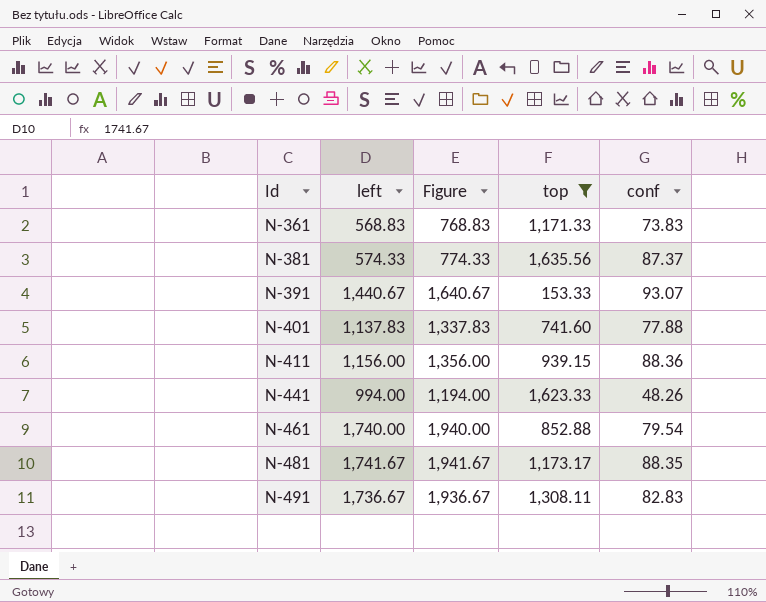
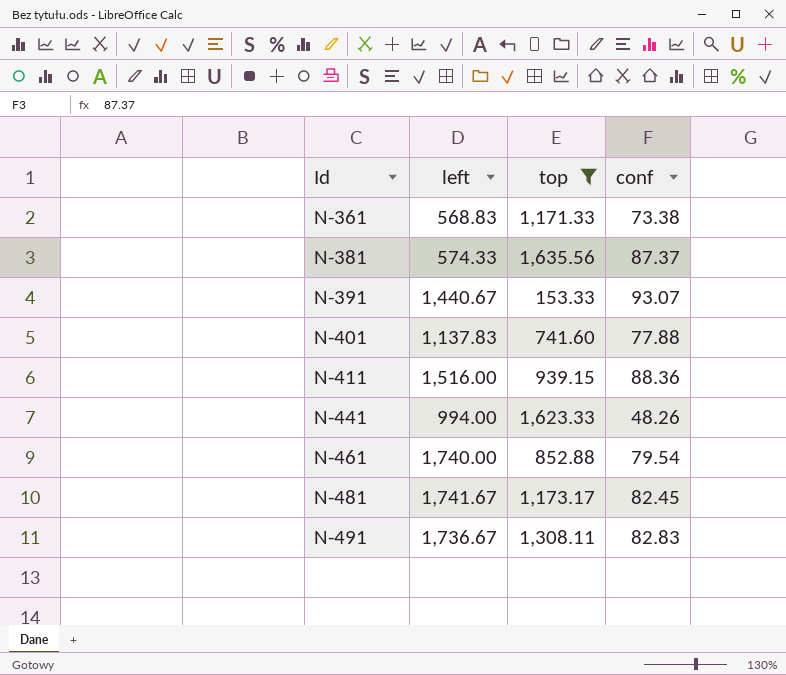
column Figure | formula: [left] + 200 -> none
N-361 | conf: 73.83 -> 73.38
N-411 | left: 1,156.00 -> 1,516.00
N-481 | conf: 88.35 -> 82.45

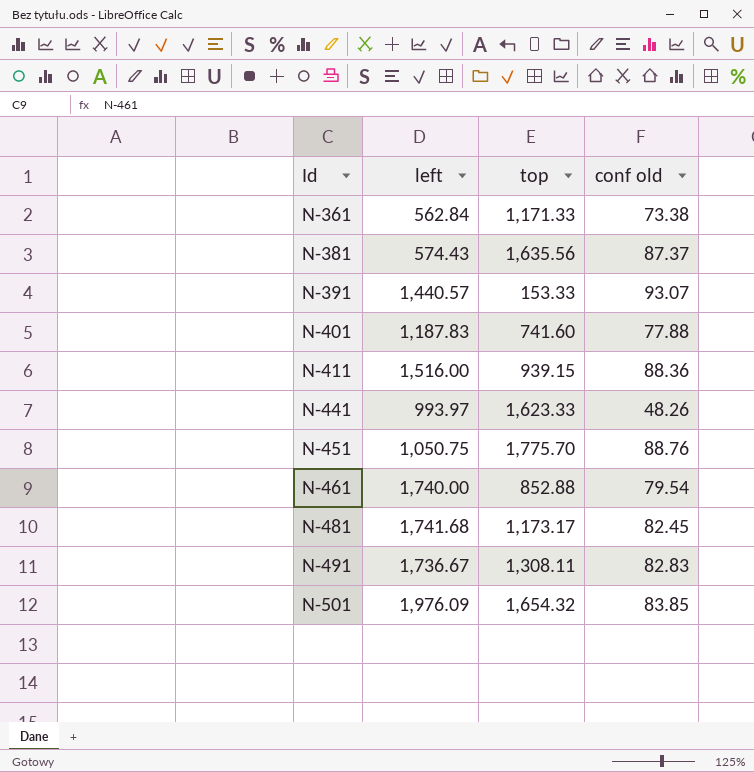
filter: top <= 1,635.56 -> none
column name: conf -> conf old
N-361 | left: 568.83 -> 562.84
N-381 | left: 574.33 -> 574.43
N-391 | left: 1,440.67 -> 1,440.57
N-401 | left: 1,137.83 -> 1,187.83
N-441 | left: 994.00 -> 993.97
N-481 | left: 1,741.67 -> 1,741.68

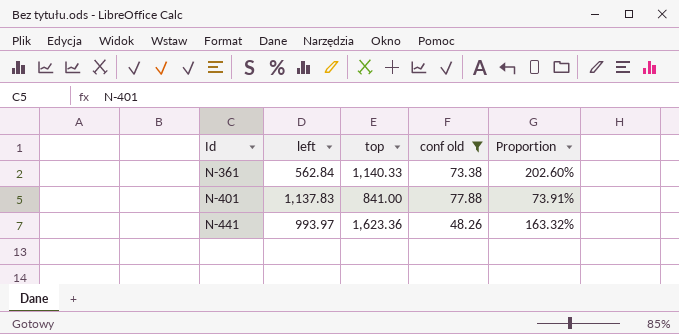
filter: none -> conf old <= 77.88
column Proportion | formula: none -> [top] / [left]
N-361 | top: 1,171.33 -> 1,140.33
N-401 | left: 1,187.83 -> 1,137.83
N-401 | top: 741.60 -> 841.00
N-441 | top: 1,623.33 -> 1,623.36

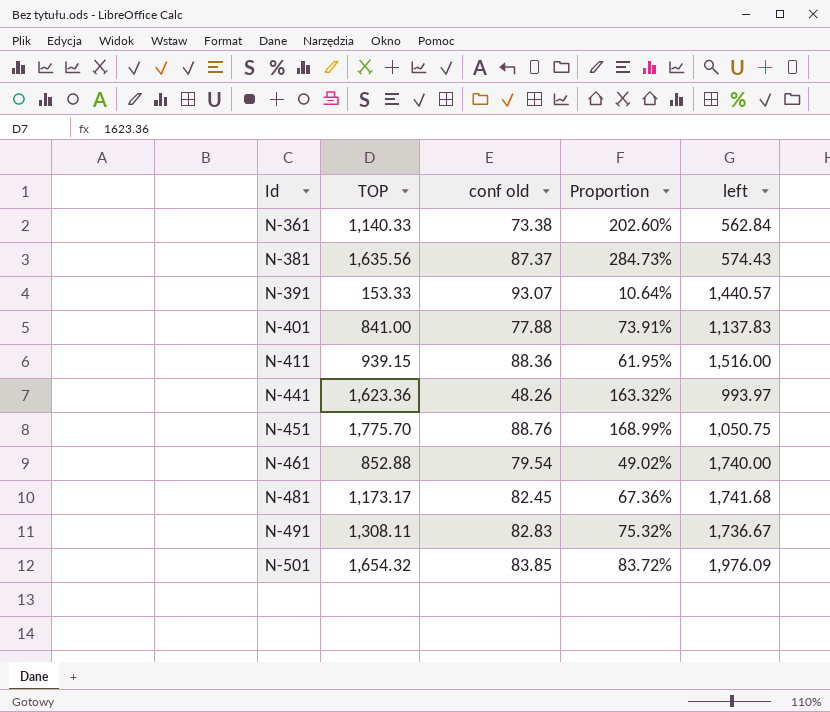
filter: conf old <= 77.88 -> none
column name: top -> TOP
column left | position: 2 -> 5

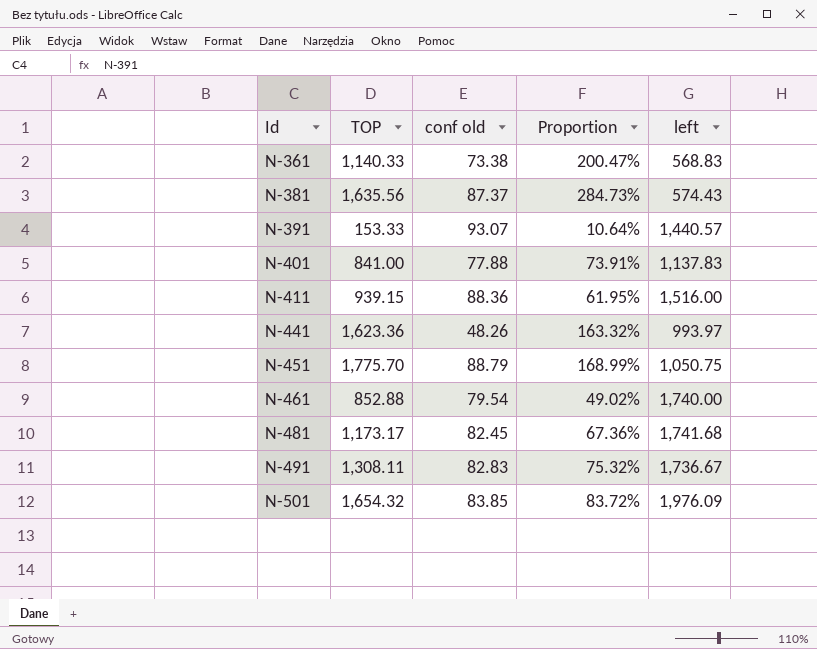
N-361 | Proportion: 202.60% -> 200.47%
N-361 | left: 562.84 -> 568.83
N-451 | conf old: 88.76 -> 88.79

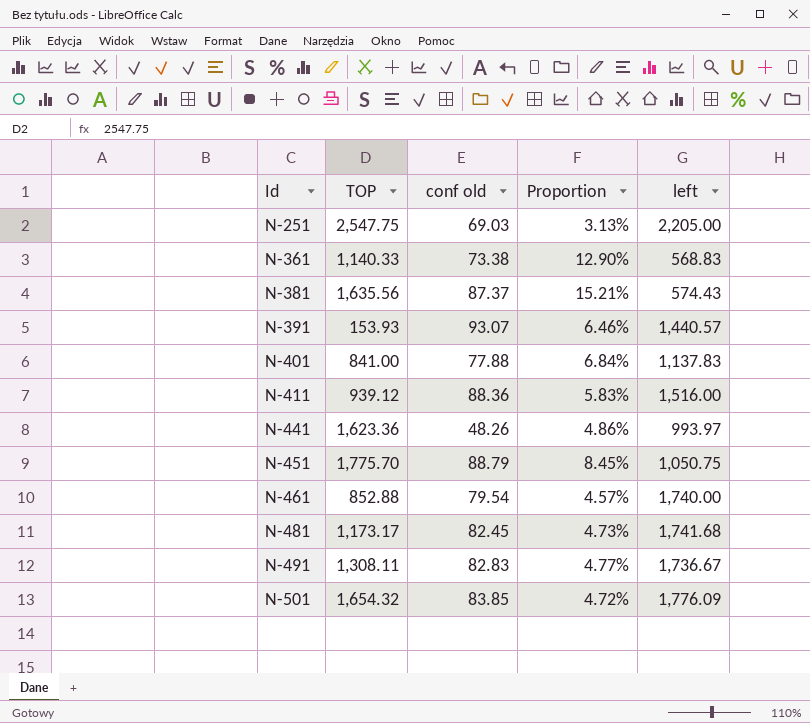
column Proportion | formula: [TOP] / [left] -> [conf old] / [left]
row N-251: none -> 2,547.75 | 69.03 | 3.13% | 2,205.00
N-391 | TOP: 153.33 -> 153.93
N-411 | TOP: 939.15 -> 939.12
N-501 | left: 1,976.09 -> 1,776.09

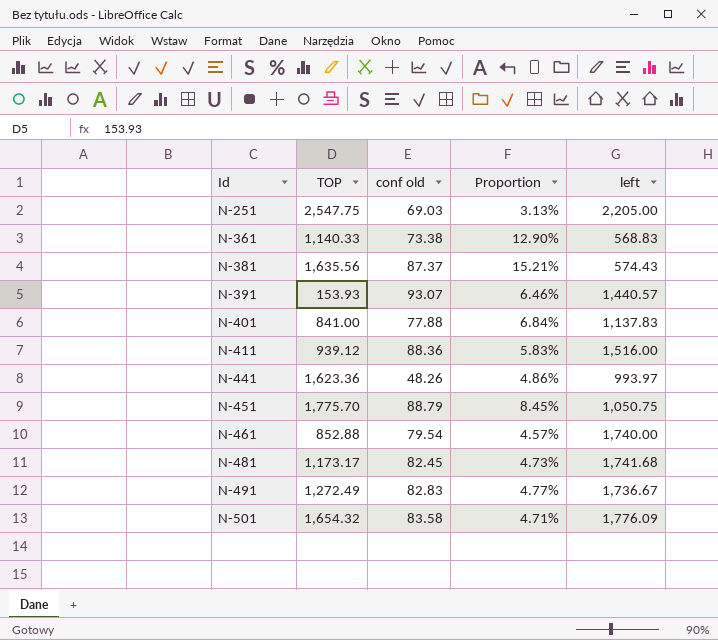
N-491 | TOP: 1,308.11 -> 1,272.49
N-501 | conf old: 83.85 -> 83.58
N-501 | Proportion: 4.72% -> 4.71%

